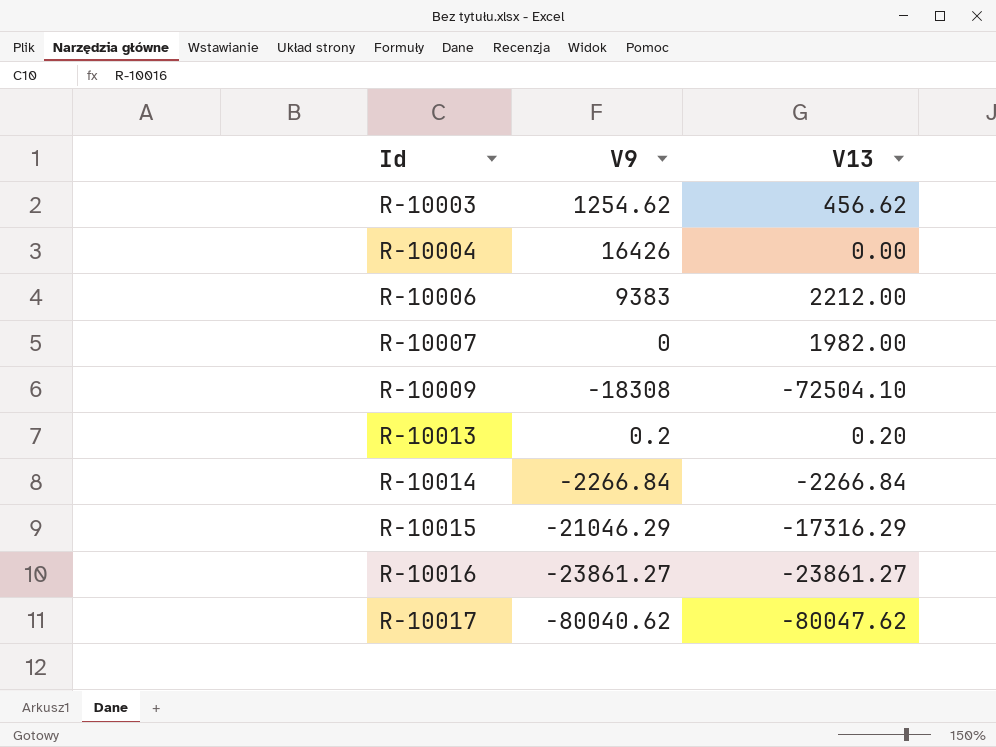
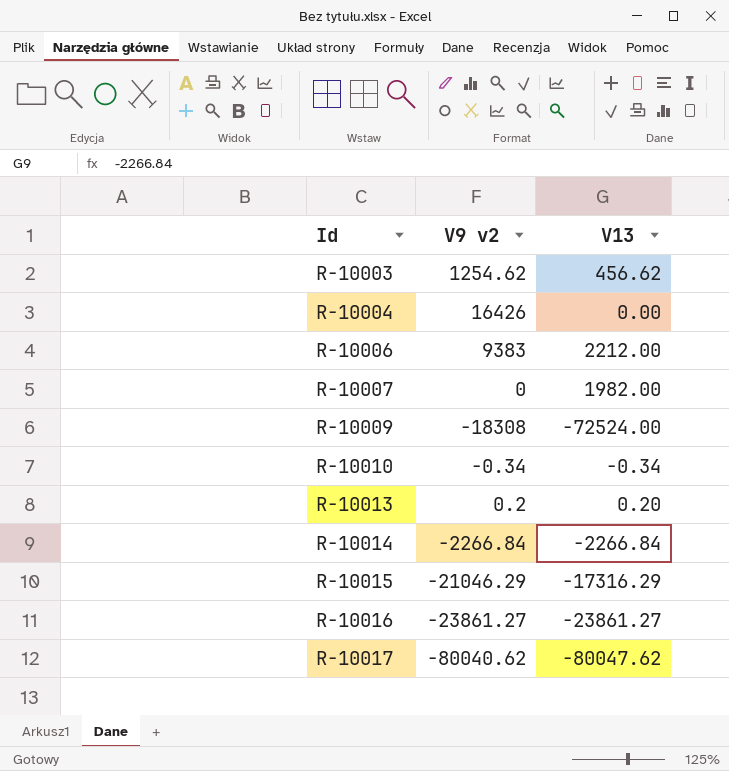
column name: V9 -> V9 v2
R-10009 | V13: -72504.10 -> -72524.00
row R-10010: none -> -0.34 | -0.34

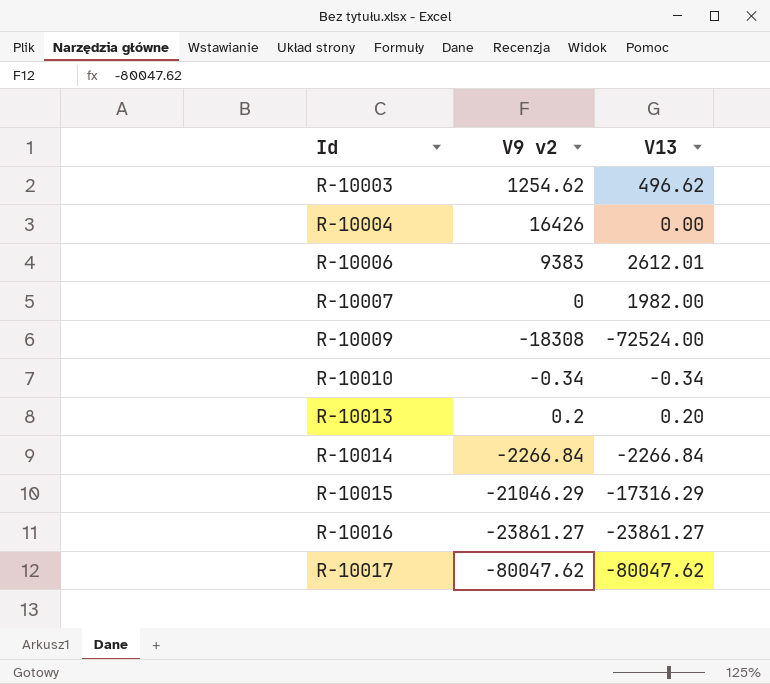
R-10003 | V13: 456.62 -> 496.62
R-10006 | V13: 2212.00 -> 2612.01
R-10017 | V9 v2: -80040.62 -> -80047.62

